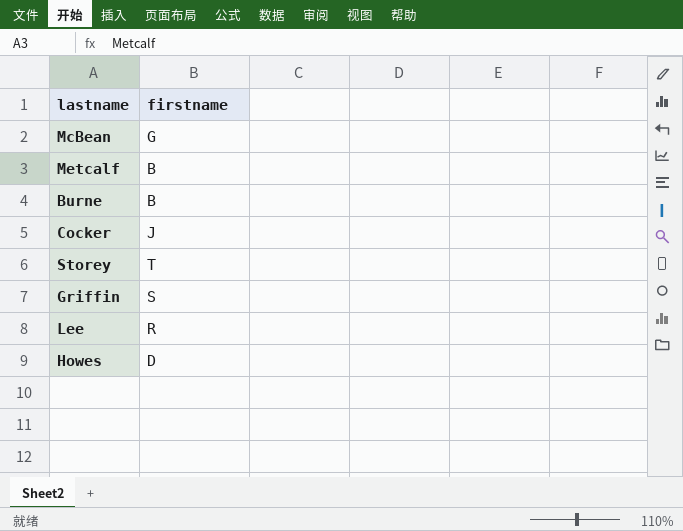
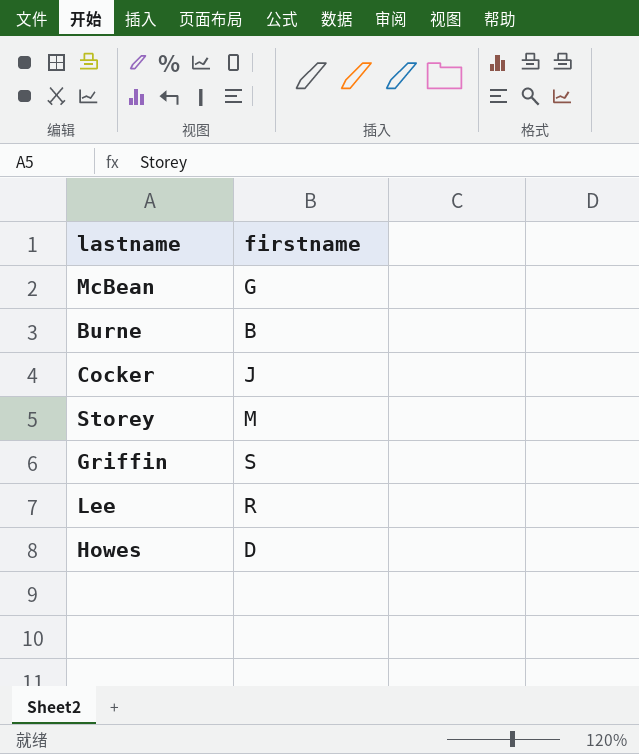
row Metcalf: B -> none
Storey | firstname: T -> M

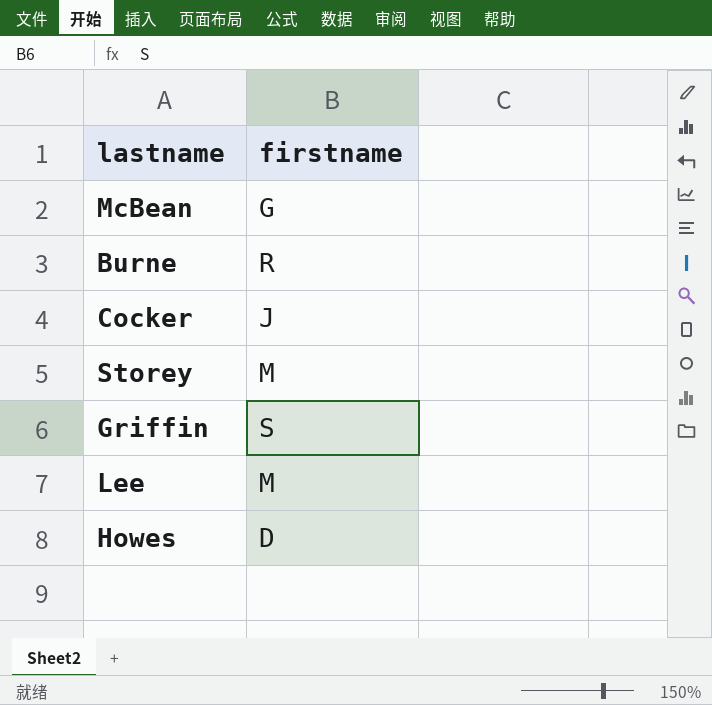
Burne | firstname: B -> R
Lee | firstname: R -> M

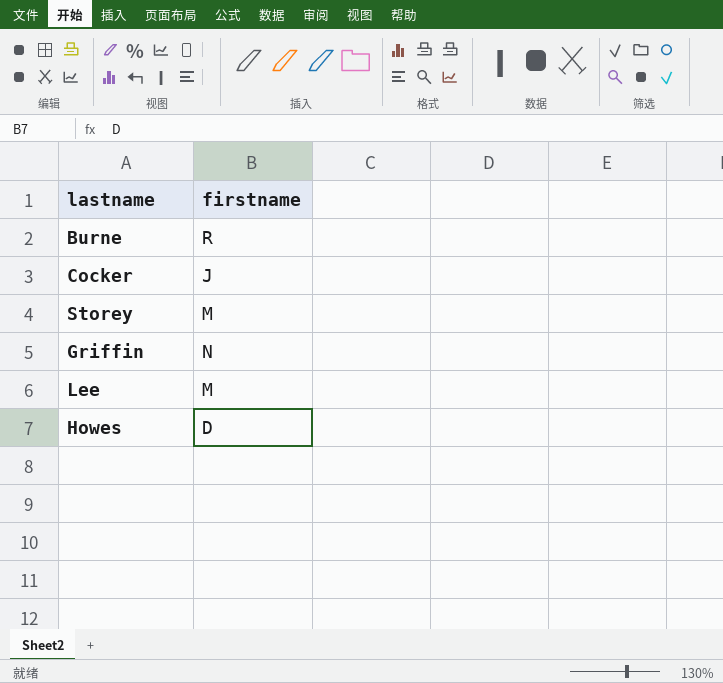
row McBean: G -> none
Griffin | firstname: S -> N

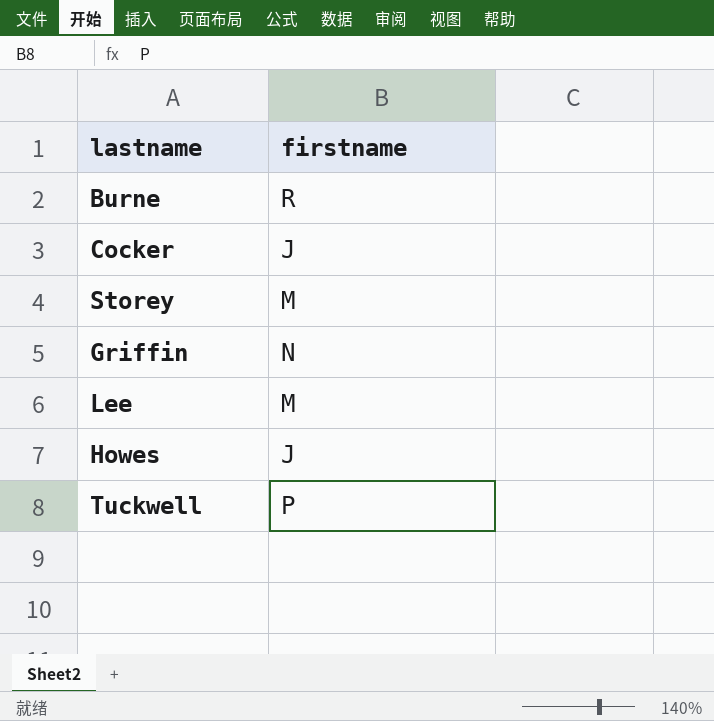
Howes | firstname: D -> J
row Tuckwell: none -> P

